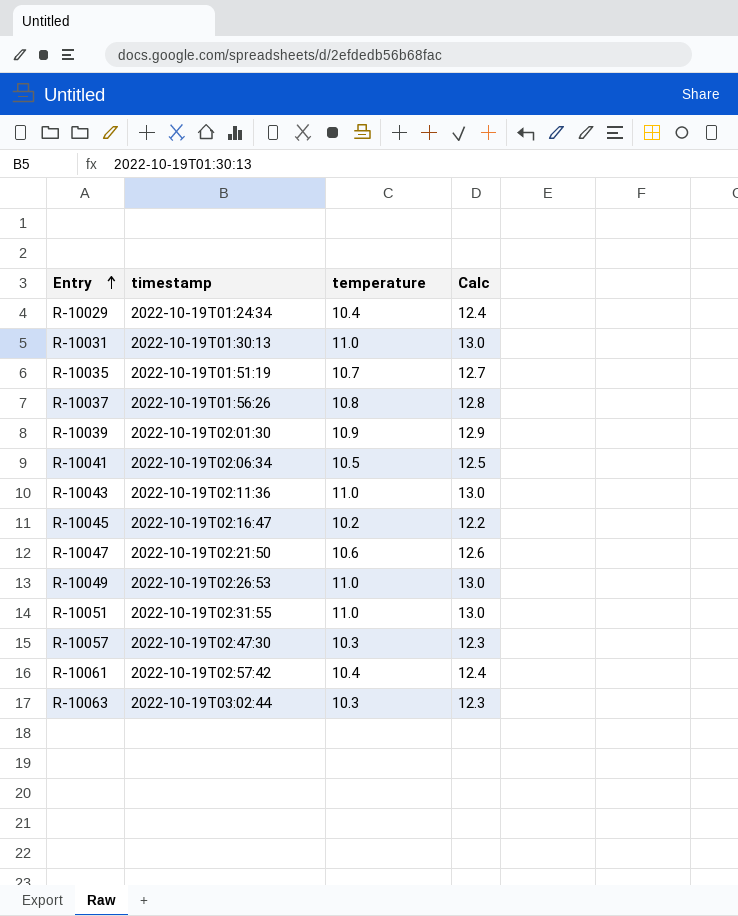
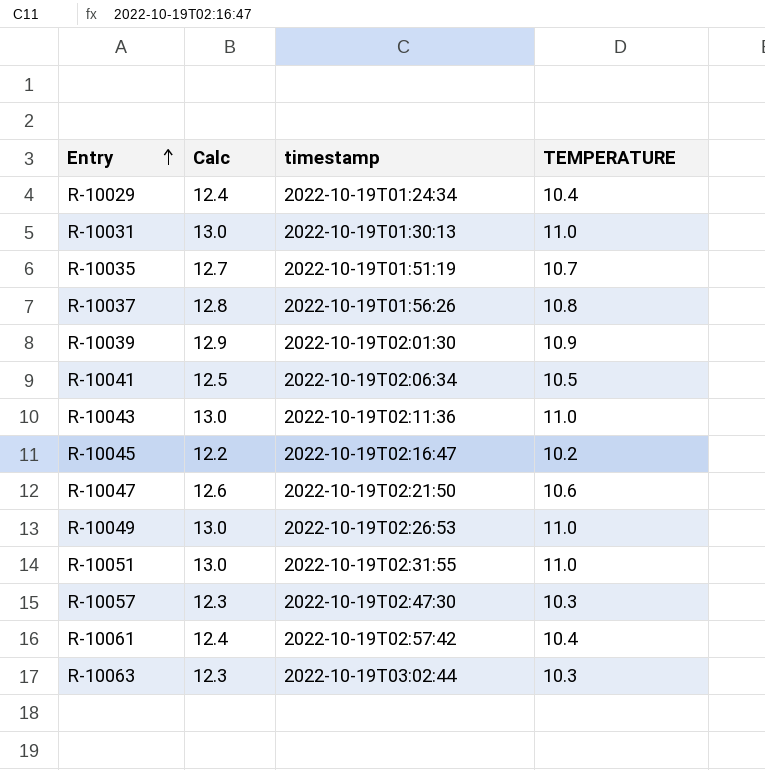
column Calc | position: 4 -> 2
column name: temperature -> TEMPERATURE

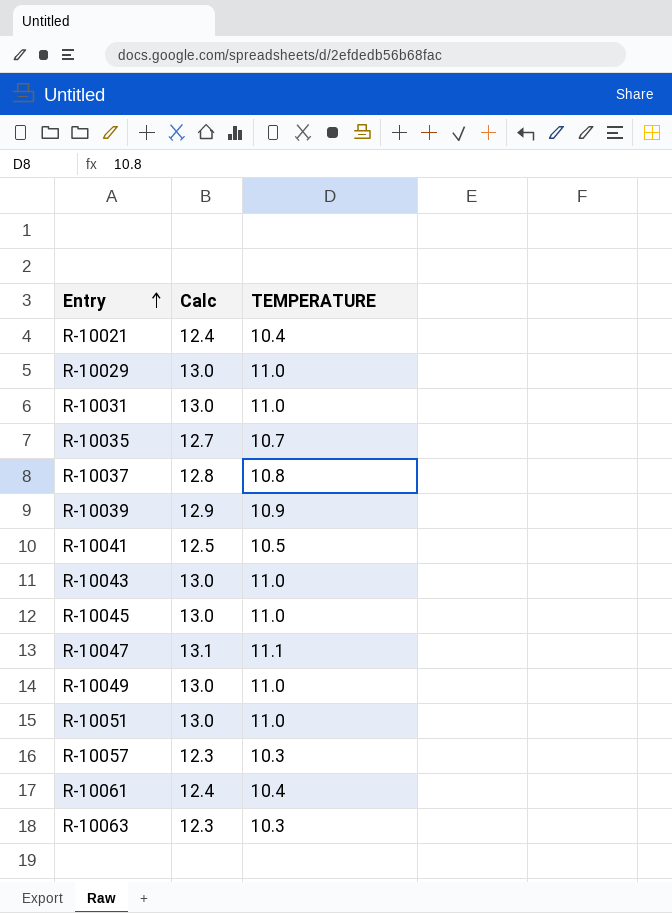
column timestamp | position: 3 -> none
row R-10021: none -> 12.4 | 10.4
R-10029 | Calc: 12.4 -> 13.0
R-10029 | TEMPERATURE: 10.4 -> 11.0
R-10045 | Calc: 12.2 -> 13.0
R-10045 | TEMPERATURE: 10.2 -> 11.0
R-10047 | Calc: 12.6 -> 13.1
R-10047 | TEMPERATURE: 10.6 -> 11.1

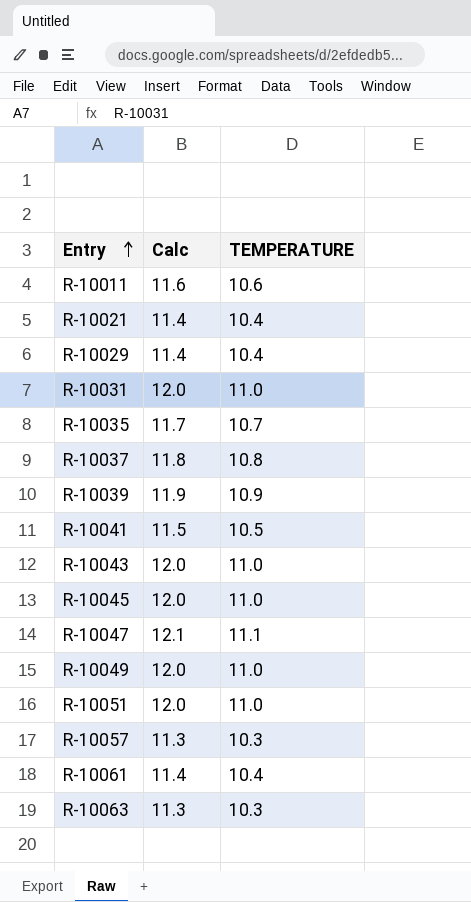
column Calc | formula: [TEMPERATURE] + 2 -> [TEMPERATURE] + 1
row R-10011: none -> 11.6 | 10.6
R-10029 | TEMPERATURE: 11.0 -> 10.4

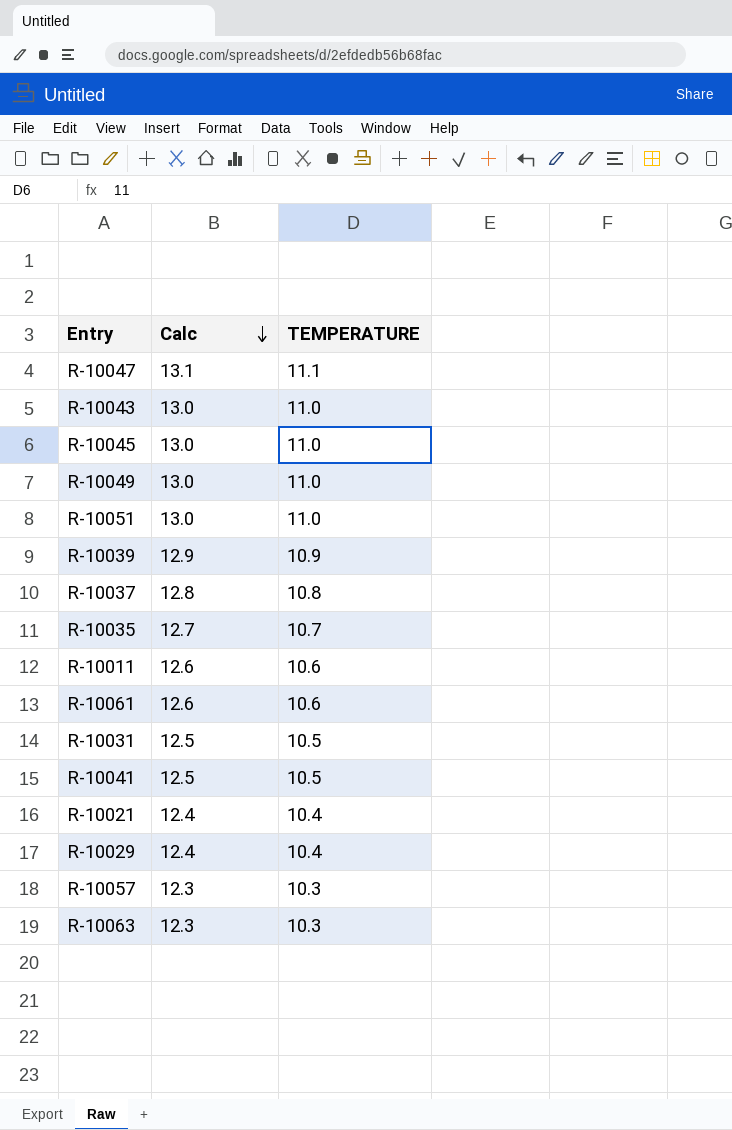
row order: Entry ascending -> Calc descending
column Calc | formula: [TEMPERATURE] + 1 -> [TEMPERATURE] + 2
R-10061 | TEMPERATURE: 10.4 -> 10.6
R-10031 | TEMPERATURE: 11.0 -> 10.5

